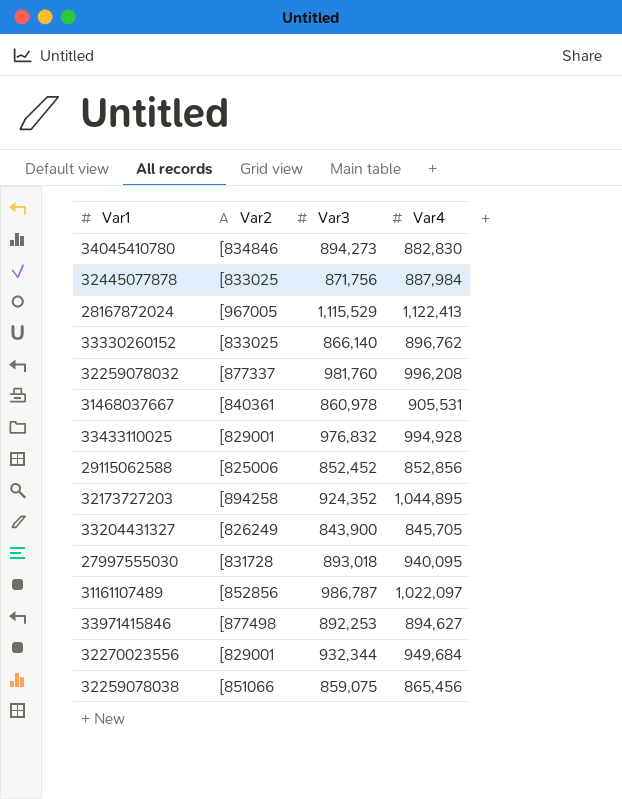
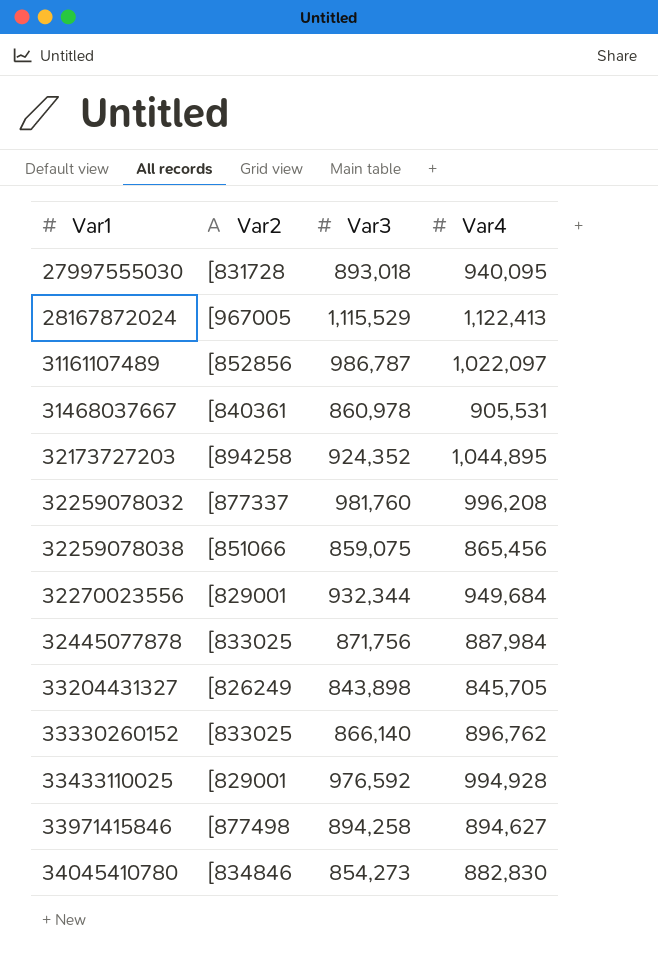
row order: none -> Var1 ascending
row 29115062588: [825006 | 852,452 | 852,856 -> none
33204431327 | Var3: 843,900 -> 843,898
33433110025 | Var3: 976,832 -> 976,592
33971415846 | Var3: 892,253 -> 894,258
34045410780 | Var3: 894,273 -> 854,273

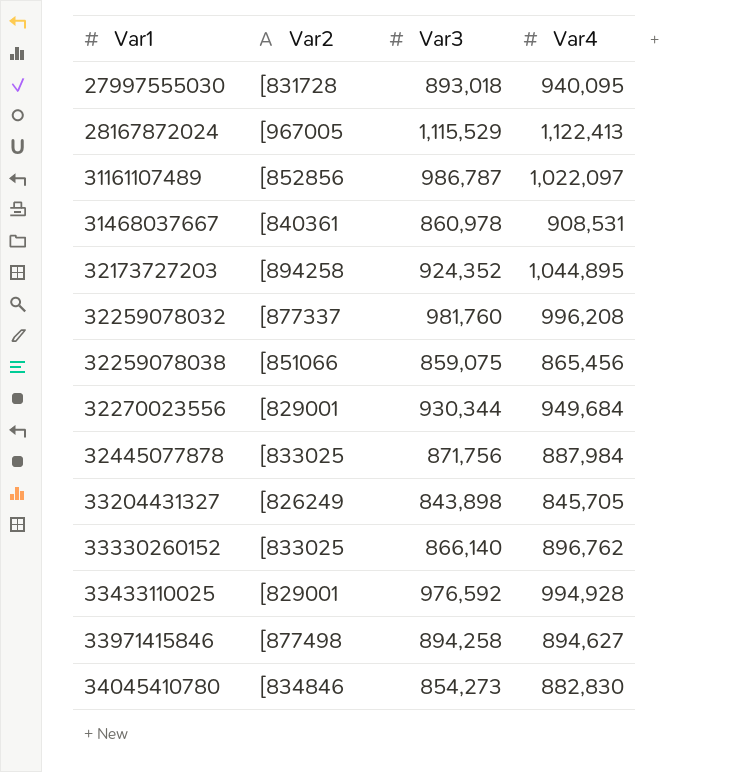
31468037667 | Var4: 905,531 -> 908,531
32270023556 | Var3: 932,344 -> 930,344

